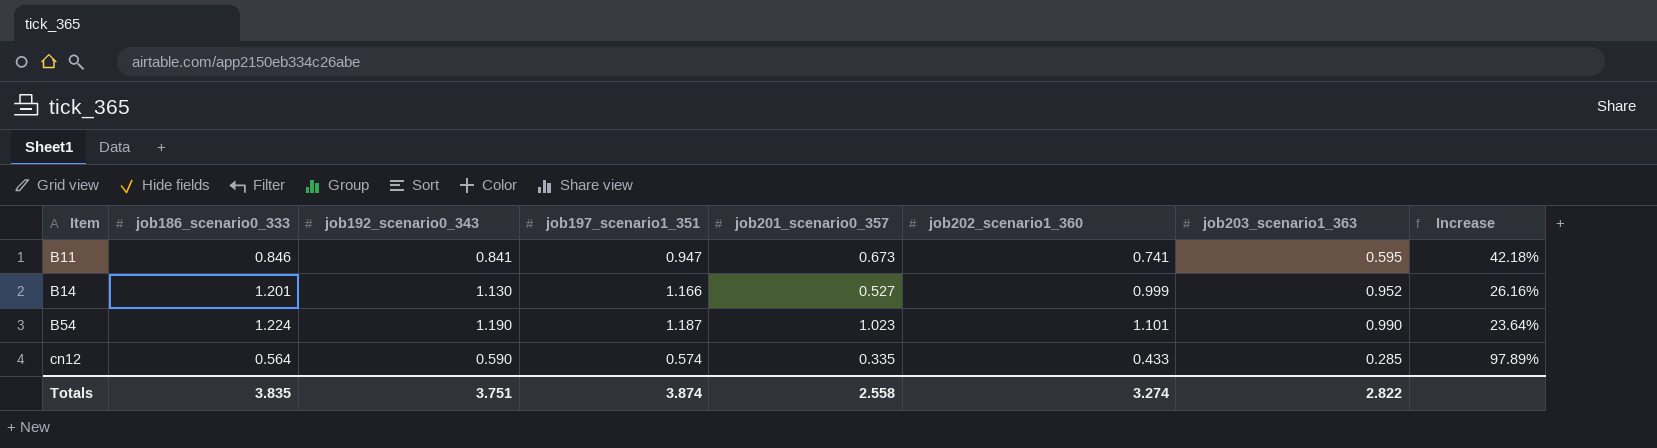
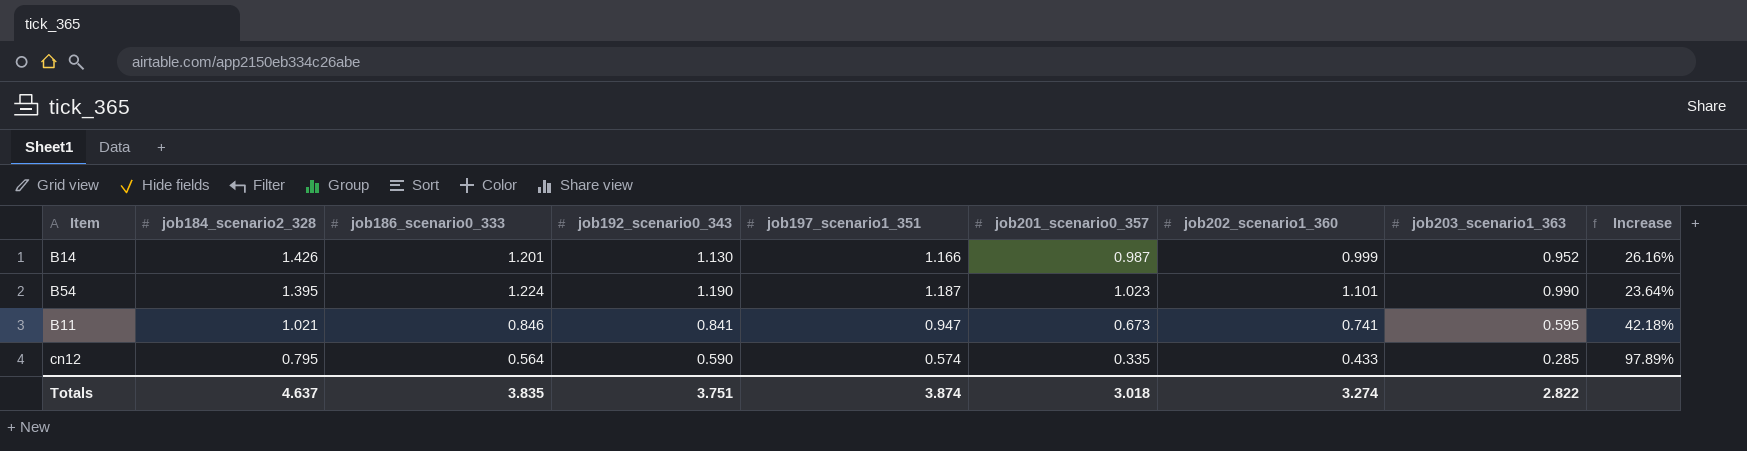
row order: Item ascending -> job184_scenario2_328 descending
column job184_scenario2_328 | position: none -> 2
B14 | job201_scenario0_357: 0.527 -> 0.987
Totals | job201_scenario0_357: 2.558 -> 3.018

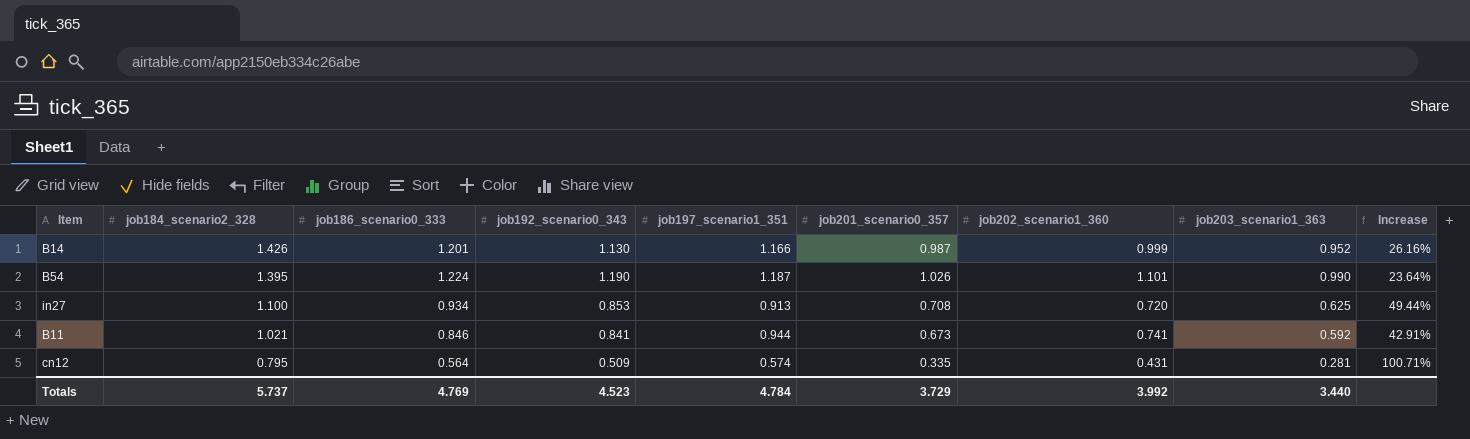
B54 | job201_scenario0_357: 1.023 -> 1.026
row in27: none -> 1.100 | 0.934 | 0.853 | 0.913 | 0.708 | 0.720 | 0.625 | 49.44%
B11 | job197_scenario1_351: 0.947 -> 0.944
B11 | job203_scenario1_363: 0.595 -> 0.592
B11 | Increase: 42.18% -> 42.91%
cn12 | job192_scenario0_343: 0.590 -> 0.509
cn12 | job202_scenario1_360: 0.433 -> 0.431
cn12 | job203_scenario1_363: 0.285 -> 0.281
cn12 | Increase: 97.89% -> 100.71%
Totals | job184_scenario2_328: 4.637 -> 5.737
Totals | job186_scenario0_333: 3.835 -> 4.769
Totals | job192_scenario0_343: 3.751 -> 4.523
Totals | job197_scenario1_351: 3.874 -> 4.784
Totals | job201_scenario0_357: 3.018 -> 3.729
Totals | job202_scenario1_360: 3.274 -> 3.992
Totals | job203_scenario1_363: 2.822 -> 3.440

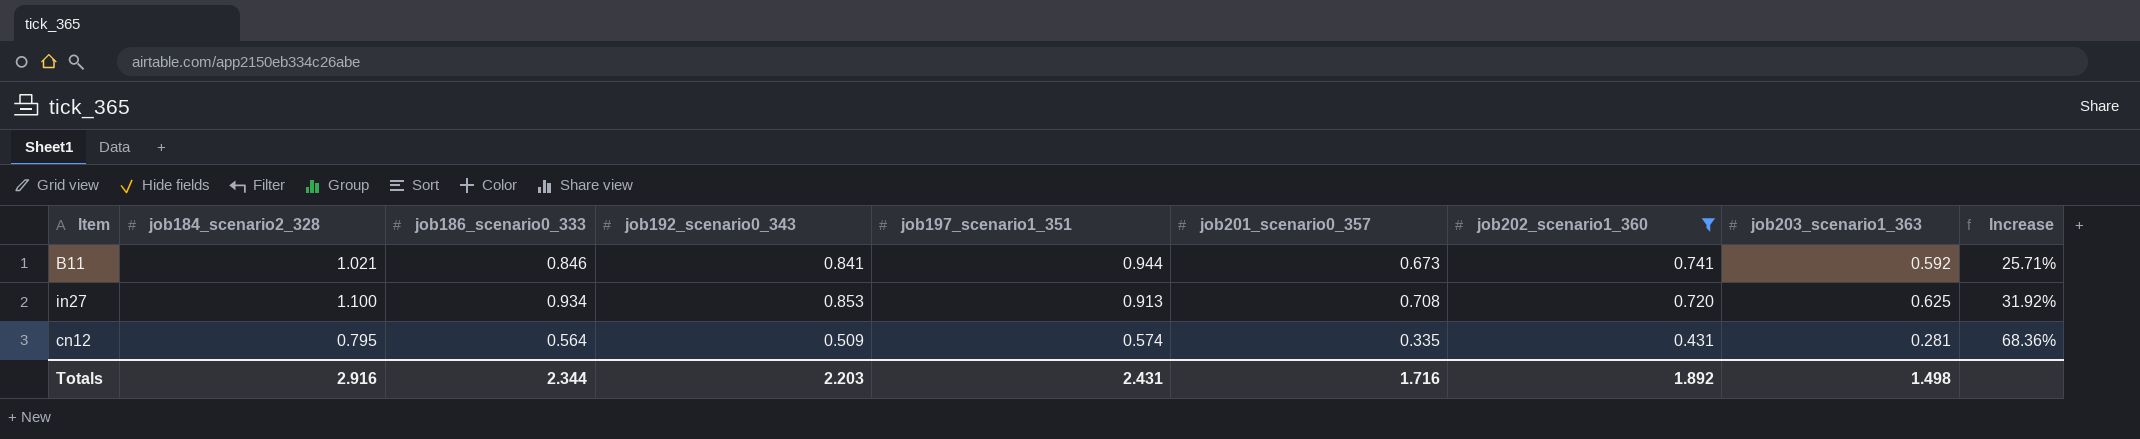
filter: none -> job202_scenario1_360 <= 0.741
row order: job184_scenario2_328 descending -> job197_scenario1_351 descending
column Increase | formula: ([job186_scenario0_333] - [job203_scenario1_363]) / [job203_scenario1_363] -> ([job186_scenario0_333] - [job201_scenario0_357]) / [job201_scenario0_357]
Totals | job184_scenario2_328: 5.737 -> 2.916
Totals | job186_scenario0_333: 4.769 -> 2.344
Totals | job192_scenario0_343: 4.523 -> 2.203
Totals | job197_scenario1_351: 4.784 -> 2.431
Totals | job201_scenario0_357: 3.729 -> 1.716
Totals | job202_scenario1_360: 3.992 -> 1.892
Totals | job203_scenario1_363: 3.440 -> 1.498

